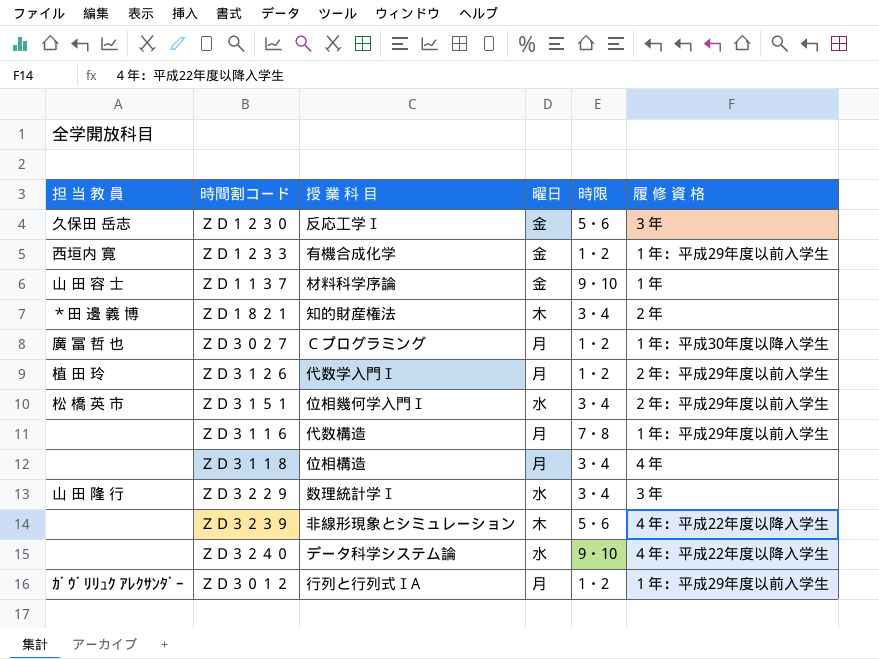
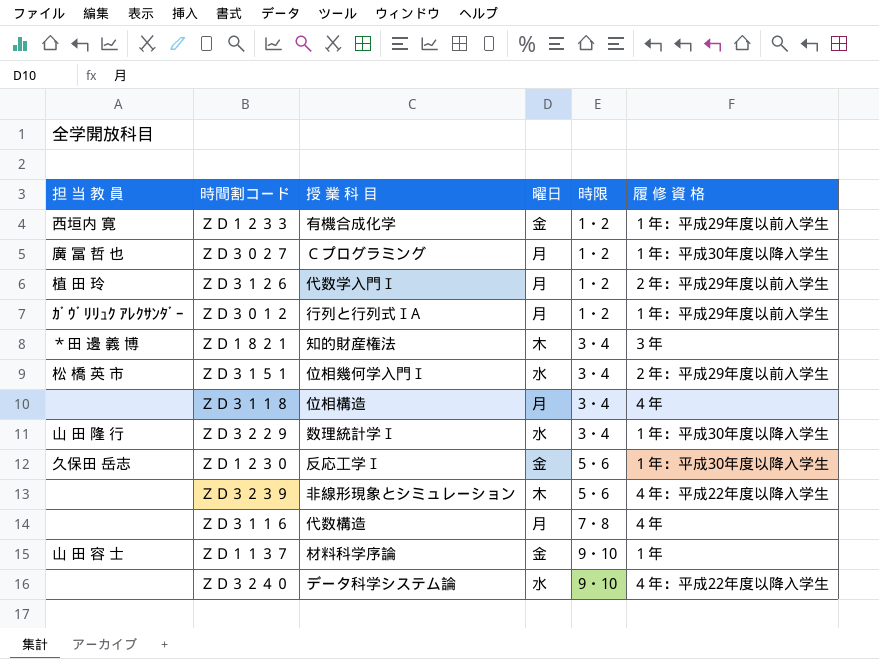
row order: none -> 時限 ascending
ＺＤ１８２１ | 履 修 資 格: ２年 -> ３年
ＺＤ３２２９ | 履 修 資 格: ３年 -> １年：平成30年度以降入学生
ＺＤ１２３０ | 履 修 資 格: ３年 -> １年：平成30年度以降入学生
ＺＤ３１１６ | 履 修 資 格: １年：平成29年度以前入学生 -> ４年

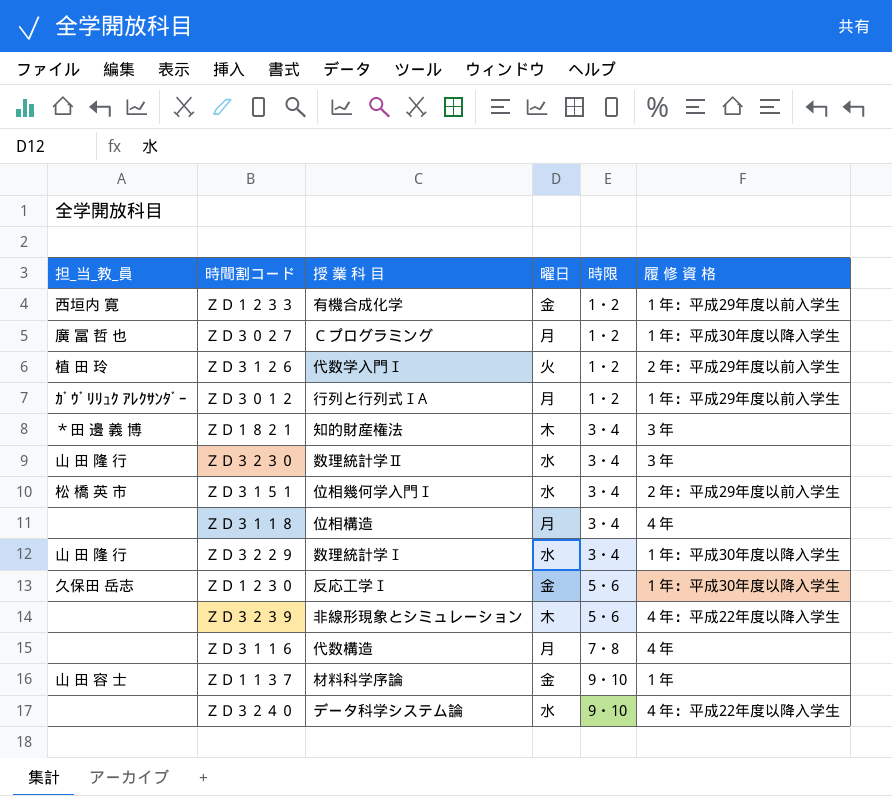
column name: 担 当 教 員 -> 担_当_教_員
ＺＤ３１２６ | 曜日: 月 -> 火
row ＺＤ３２３０: none -> 山 田 隆 行 | 数理統計学Ⅱ | 水 | 3・4 | ３年

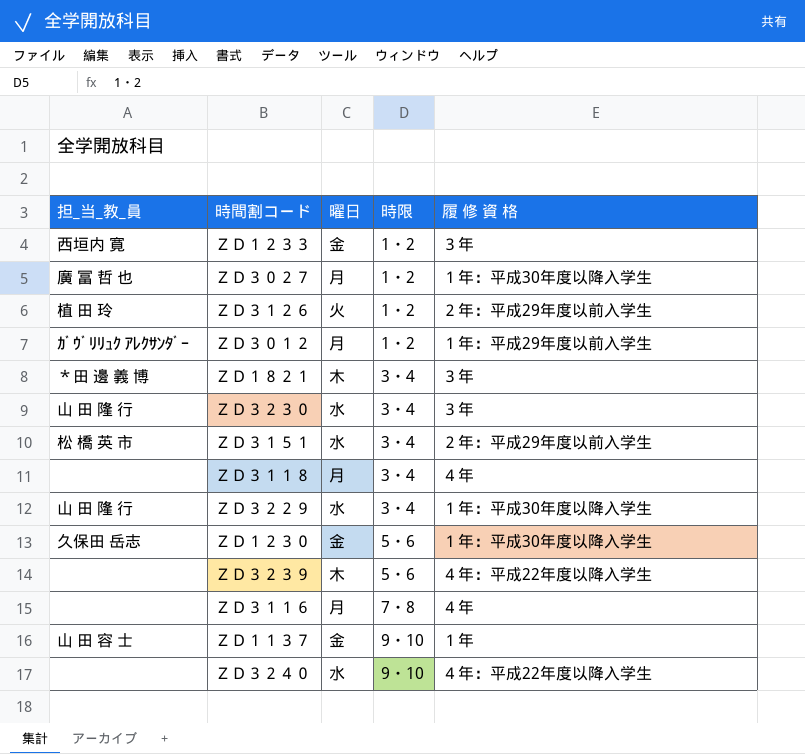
column 授 業 科 目 | position: 3 -> none
ＺＤ１２３３ | 履 修 資 格: １年：平成29年度以前入学生 -> ３年

